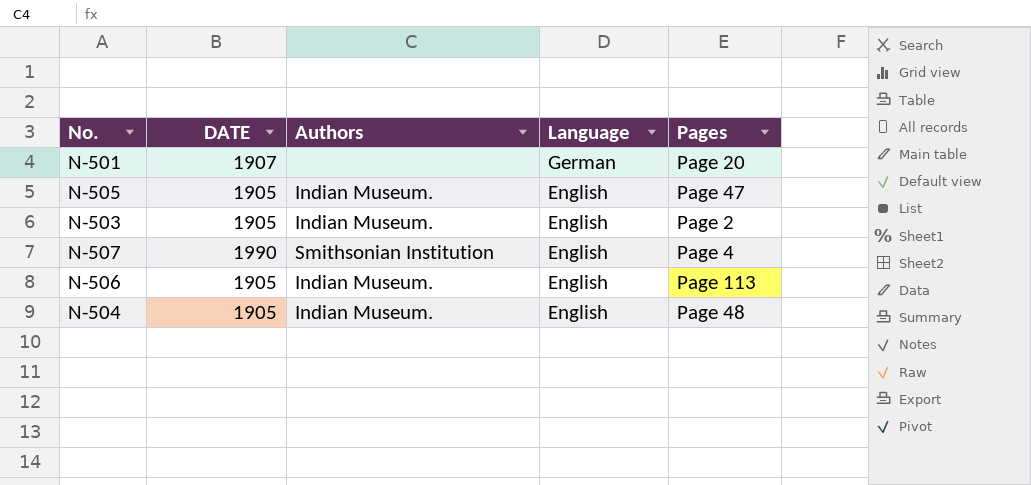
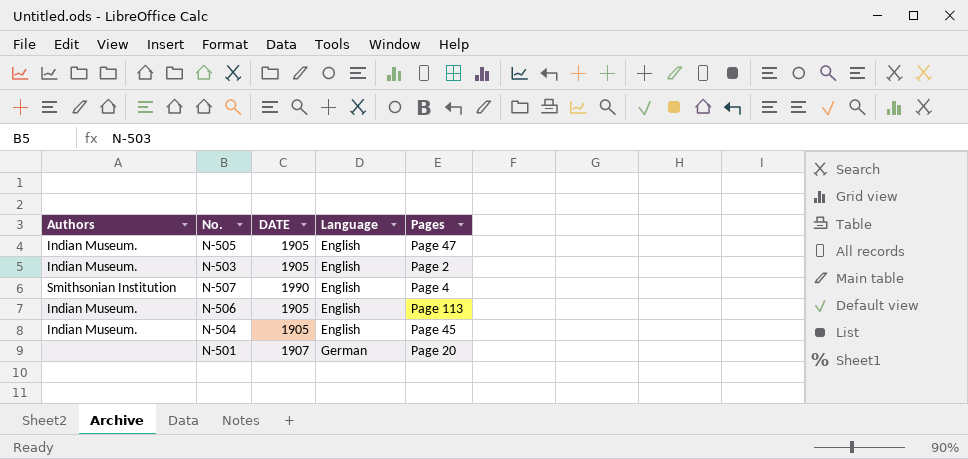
row order: Language descending -> Language ascending
column Authors | position: 3 -> 1
N-504 | Pages: Page 48 -> Page 45

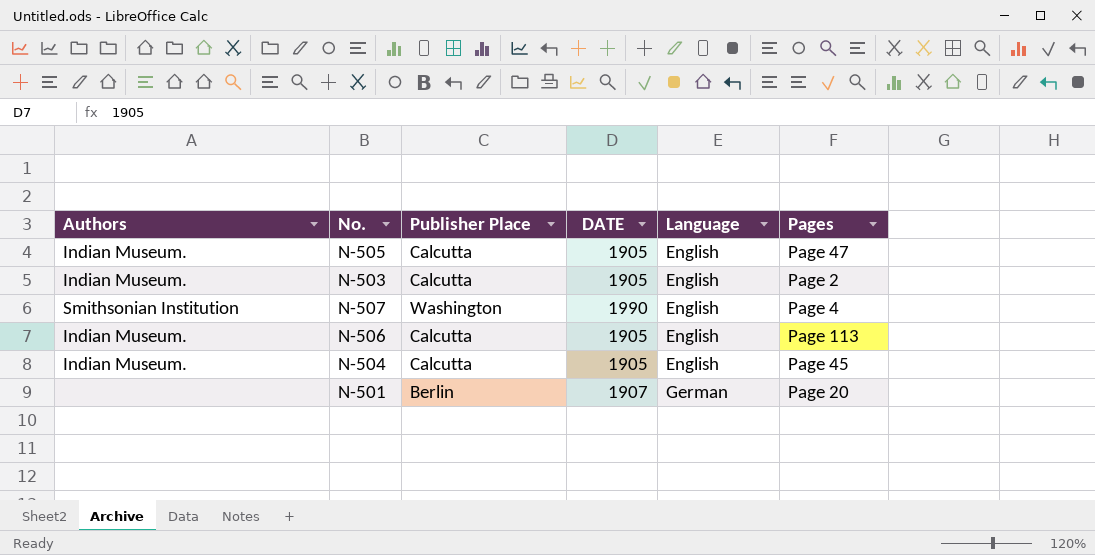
column Publisher Place | position: none -> 3

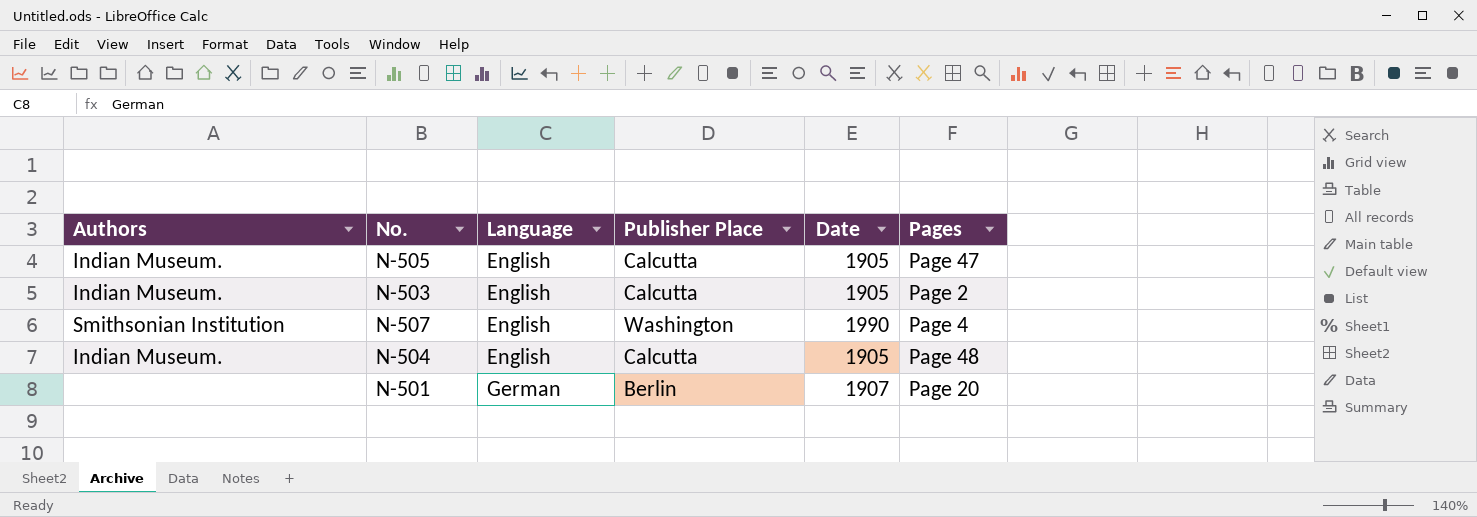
column Language | position: 5 -> 3
column name: DATE -> Date
row N-506: Indian Museum. | Calcutta | 1905 | English | Page 113 -> none
N-504 | Pages: Page 45 -> Page 48

